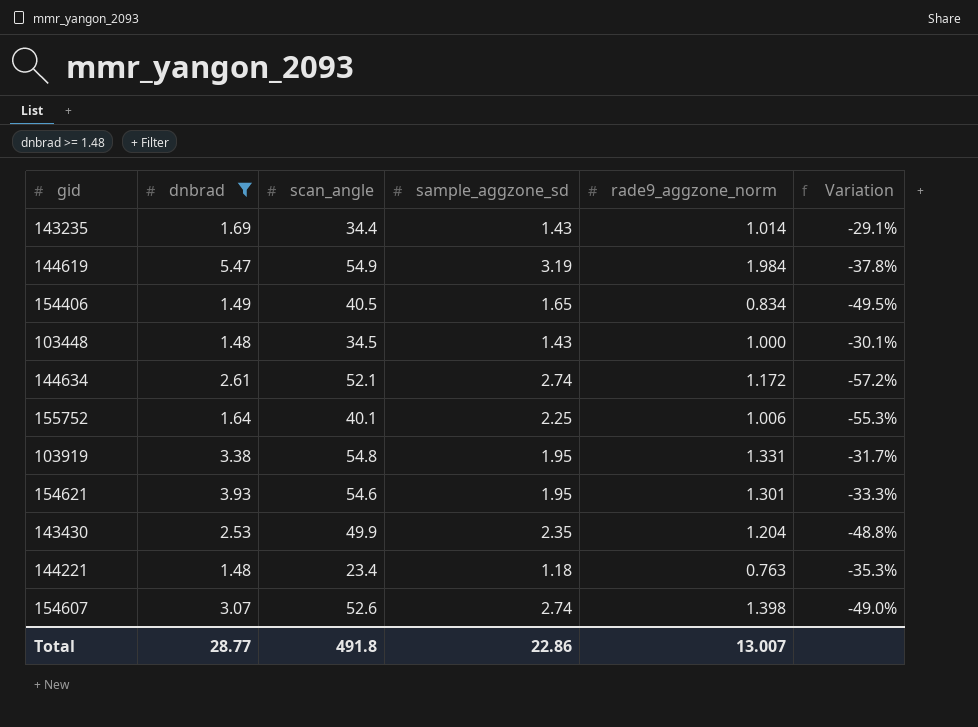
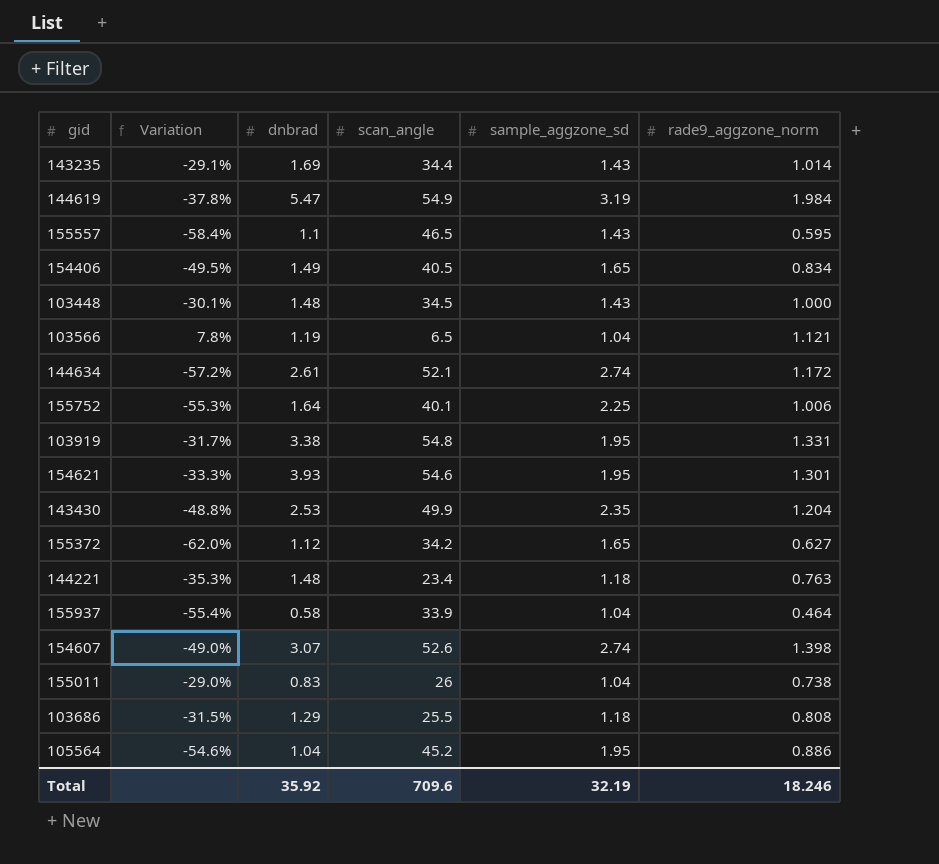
filter: dnbrad >= 1.48 -> none
column Variation | position: 6 -> 2
Total | dnbrad: 28.77 -> 35.92
Total | scan_angle: 491.8 -> 709.6
Total | sample_aggzone_sd: 22.86 -> 32.19
Total | rade9_aggzone_norm: 13.007 -> 18.246

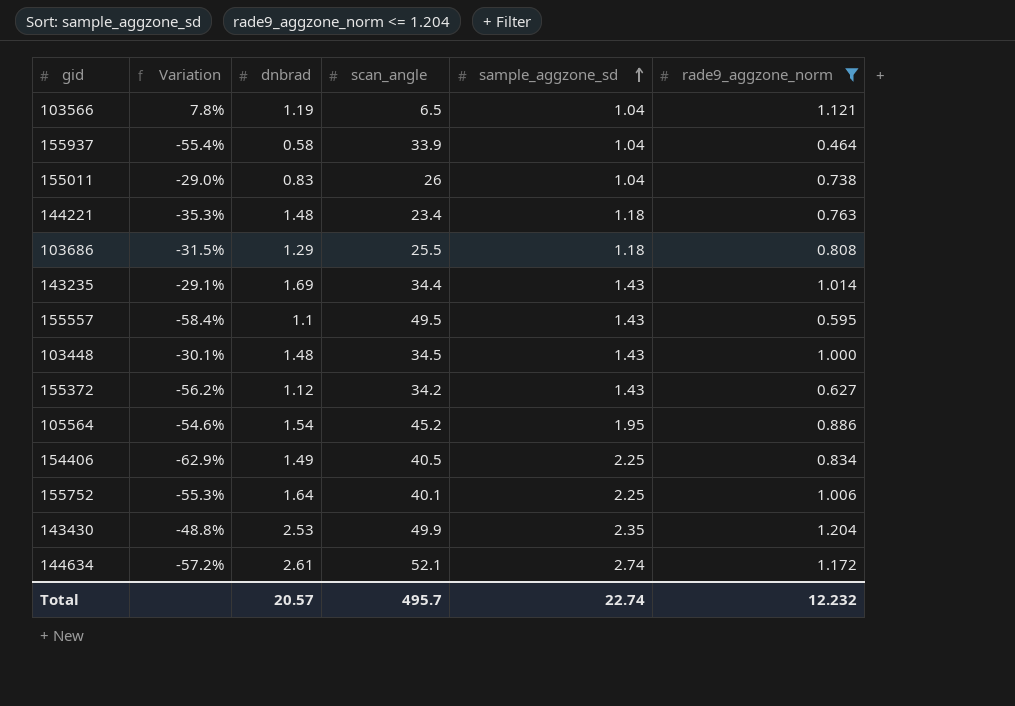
filter: none -> rade9_aggzone_norm <= 1.204
row order: none -> sample_aggzone_sd ascending
155557 | scan_angle: 46.5 -> 49.5
155372 | Variation: -62.0% -> -56.2%
155372 | sample_aggzone_sd: 1.65 -> 1.43
105564 | dnbrad: 1.04 -> 1.54
154406 | Variation: -49.5% -> -62.9%
154406 | sample_aggzone_sd: 1.65 -> 2.25
Total | dnbrad: 35.92 -> 20.57
Total | scan_angle: 709.6 -> 495.7
Total | sample_aggzone_sd: 32.19 -> 22.74
Total | rade9_aggzone_norm: 18.246 -> 12.232

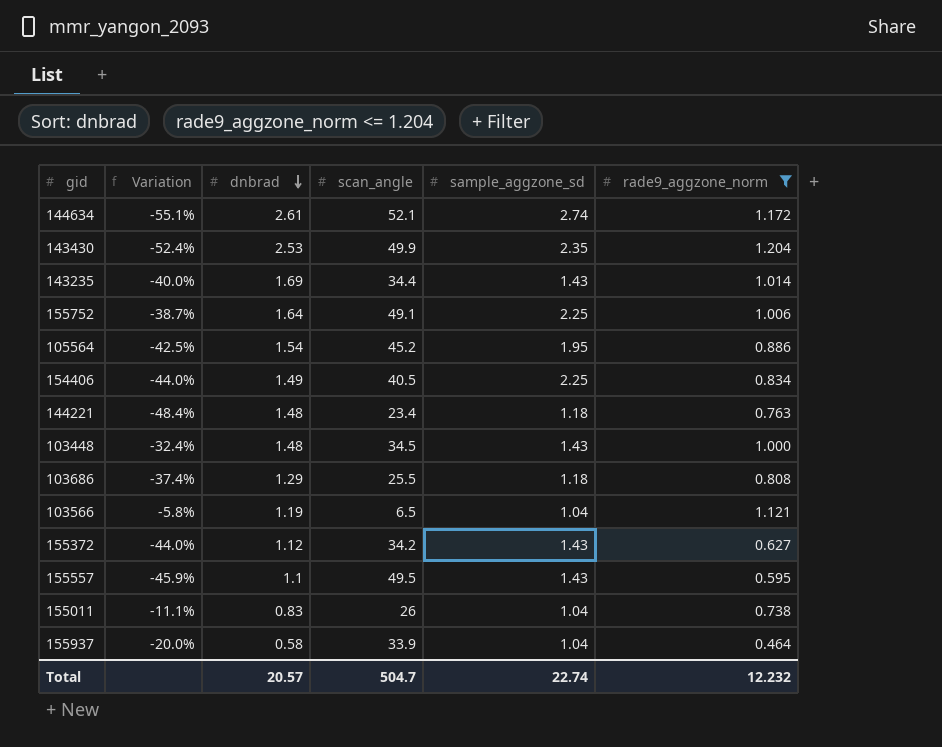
row order: sample_aggzone_sd ascending -> dnbrad descending
column Variation | formula: ([rade9_aggzone_norm] - [sample_aggzone_sd]) / [sample_aggzone_sd] -> ([rade9_aggzone_norm] - [dnbrad]) / [dnbrad]
155752 | scan_angle: 40.1 -> 49.1
Total | scan_angle: 495.7 -> 504.7

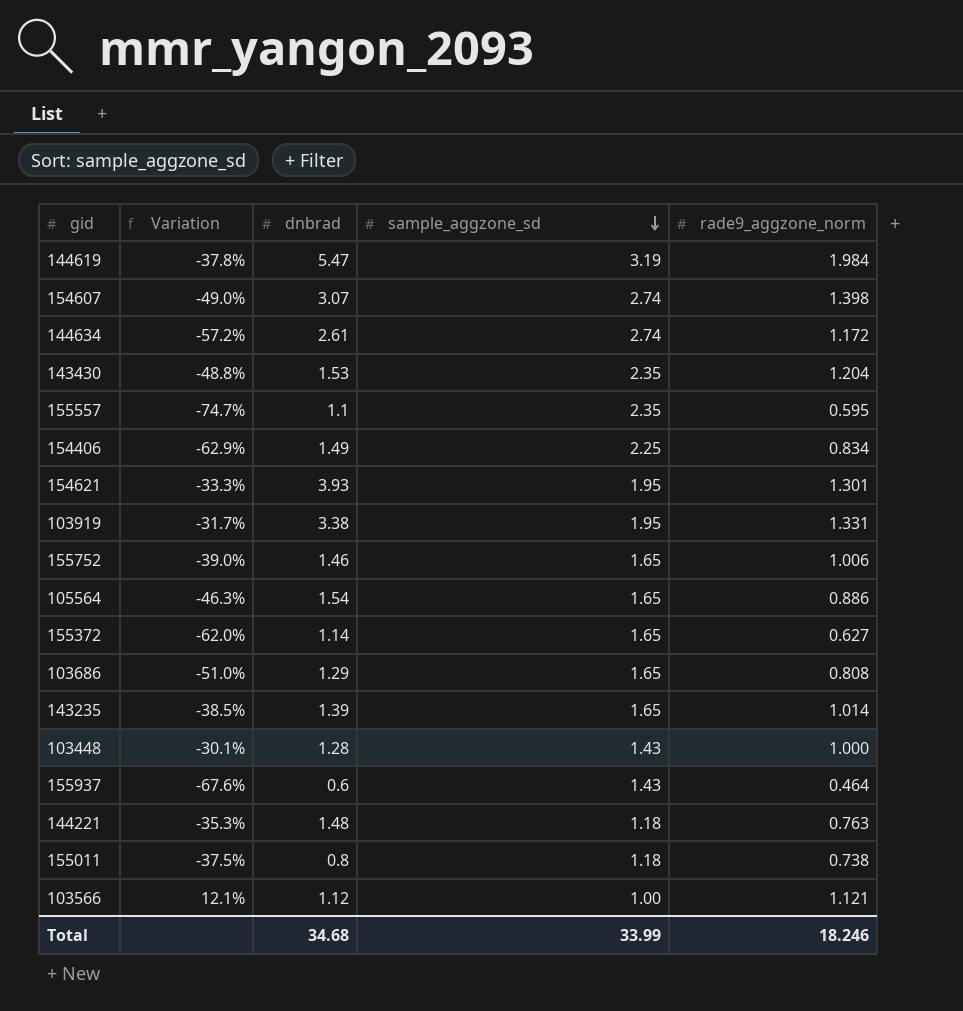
filter: rade9_aggzone_norm <= 1.204 -> none
row order: dnbrad descending -> sample_aggzone_sd descending
column scan_angle | position: 4 -> none
column Variation | formula: ([rade9_aggzone_norm] - [dnbrad]) / [dnbrad] -> ([rade9_aggzone_norm] - [sample_aggzone_sd]) / [sample_aggzone_sd]
143430 | dnbrad: 2.53 -> 1.53
155557 | sample_aggzone_sd: 1.43 -> 2.35
155752 | dnbrad: 1.64 -> 1.46
155752 | sample_aggzone_sd: 2.25 -> 1.65
105564 | sample_aggzone_sd: 1.95 -> 1.65
155372 | dnbrad: 1.12 -> 1.14
155372 | sample_aggzone_sd: 1.43 -> 1.65
103686 | sample_aggzone_sd: 1.18 -> 1.65
143235 | dnbrad: 1.69 -> 1.39
143235 | sample_aggzone_sd: 1.43 -> 1.65
103448 | dnbrad: 1.48 -> 1.28
155937 | dnbrad: 0.58 -> 0.6
155937 | sample_aggzone_sd: 1.04 -> 1.43
155011 | dnbrad: 0.83 -> 0.8
155011 | sample_aggzone_sd: 1.04 -> 1.18
103566 | dnbrad: 1.19 -> 1.12
103566 | sample_aggzone_sd: 1.04 -> 1.00
Total | dnbrad: 20.57 -> 34.68
Total | sample_aggzone_sd: 22.74 -> 33.99
Total | rade9_aggzone_norm: 12.232 -> 18.246

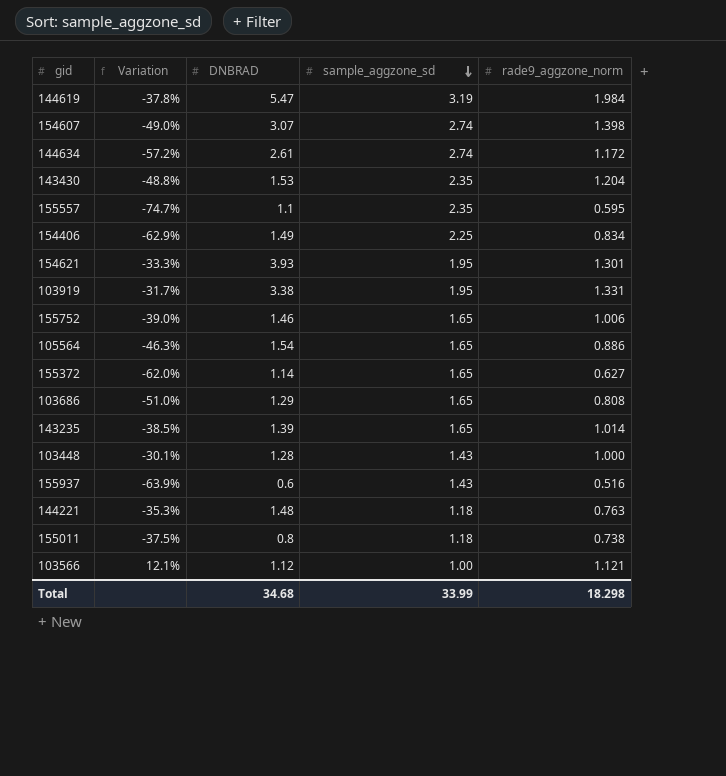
column name: dnbrad -> DNBRAD
155937 | Variation: -67.6% -> -63.9%
155937 | rade9_aggzone_norm: 0.464 -> 0.516
Total | rade9_aggzone_norm: 18.246 -> 18.298

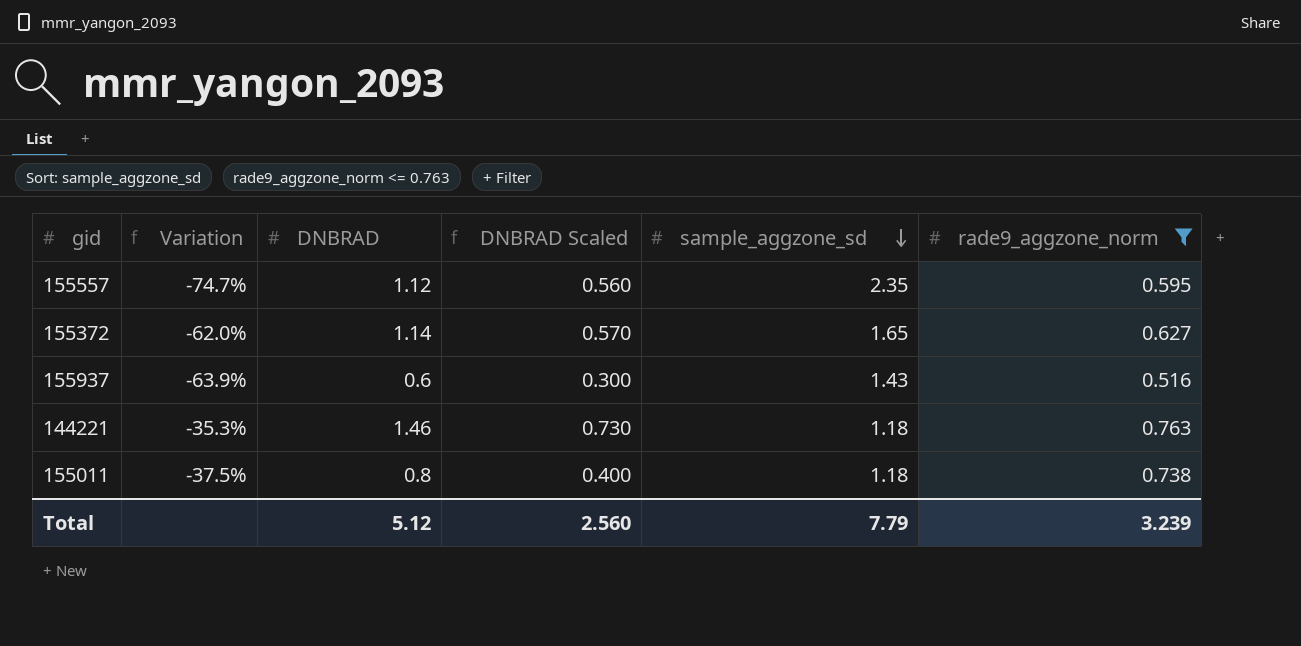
filter: none -> rade9_aggzone_norm <= 0.763
column DNBRAD Scaled | formula: none -> [DNBRAD] * 0.5
155557 | DNBRAD: 1.1 -> 1.12
144221 | DNBRAD: 1.48 -> 1.46
Total | DNBRAD: 34.68 -> 5.12
Total | sample_aggzone_sd: 33.99 -> 7.79
Total | rade9_aggzone_norm: 18.298 -> 3.239

